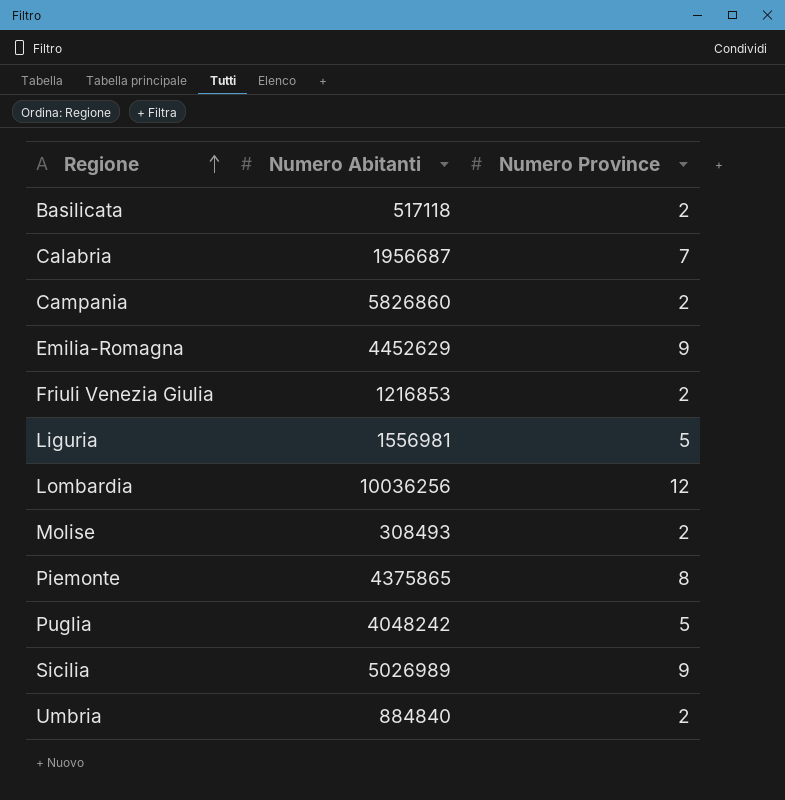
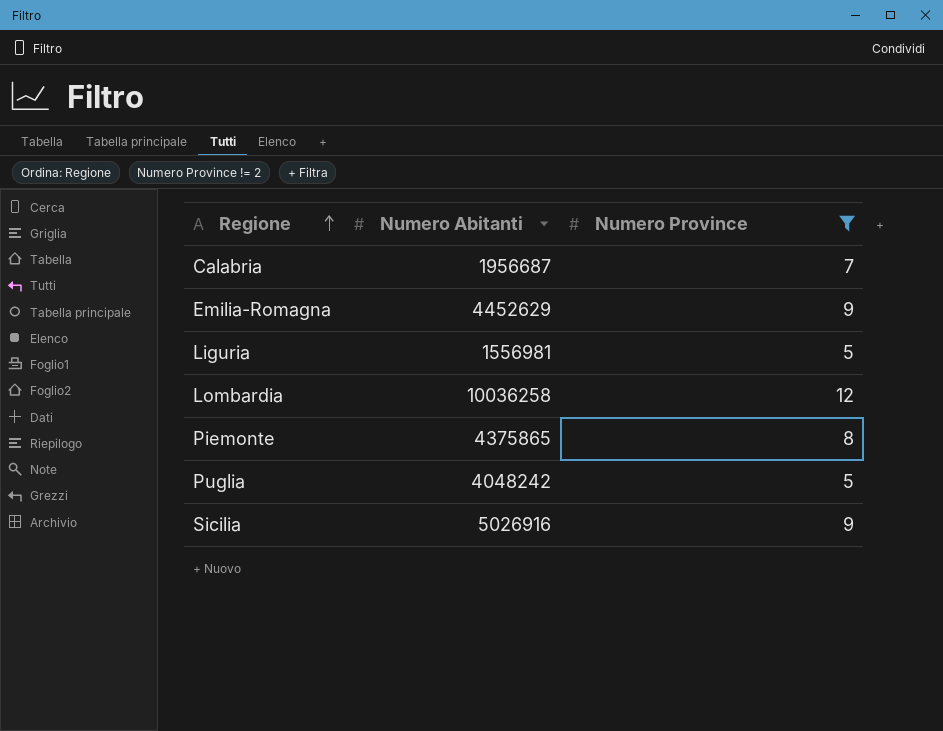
filter: none -> Numero Province != 2
Lombardia | Numero Abitanti: 10036256 -> 10036258
Sicilia | Numero Abitanti: 5026989 -> 5026916

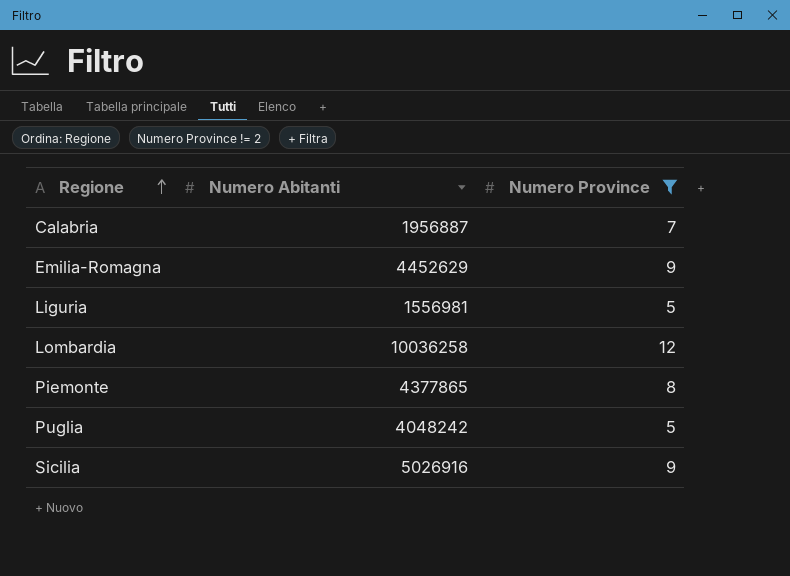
Calabria | Numero Abitanti: 1956687 -> 1956887
Piemonte | Numero Abitanti: 4375865 -> 4377865

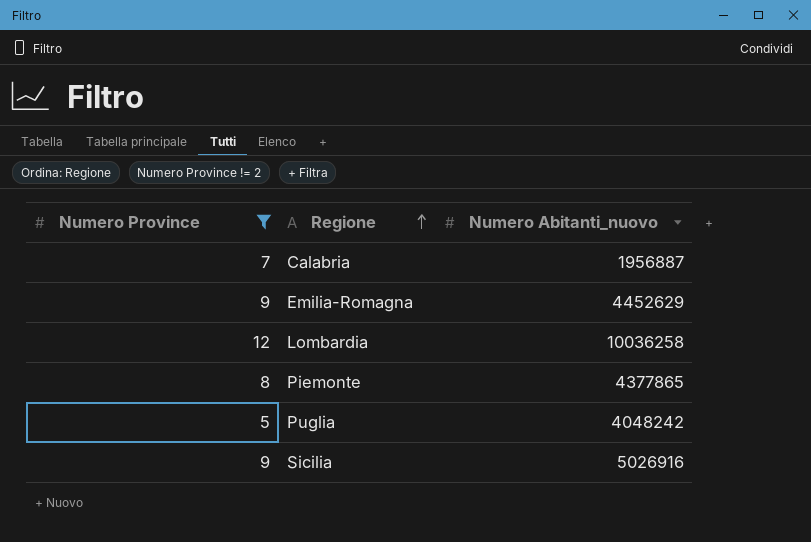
column Numero Province | position: 3 -> 1
column name: Numero Abitanti -> Numero Abitanti_nuovo
row Liguria: 1556981 | 5 -> none

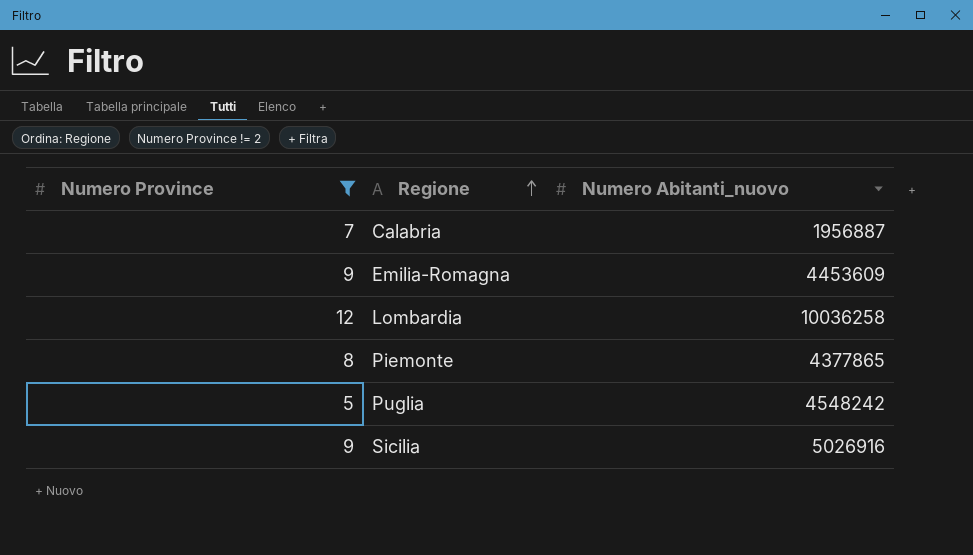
Emilia-Romagna | Numero Abitanti_nuovo: 4452629 -> 4453609
Puglia | Numero Abitanti_nuovo: 4048242 -> 4548242

